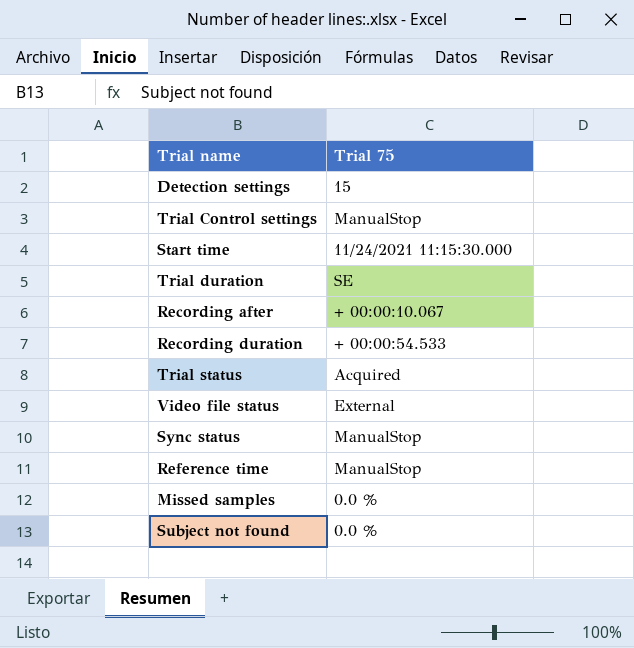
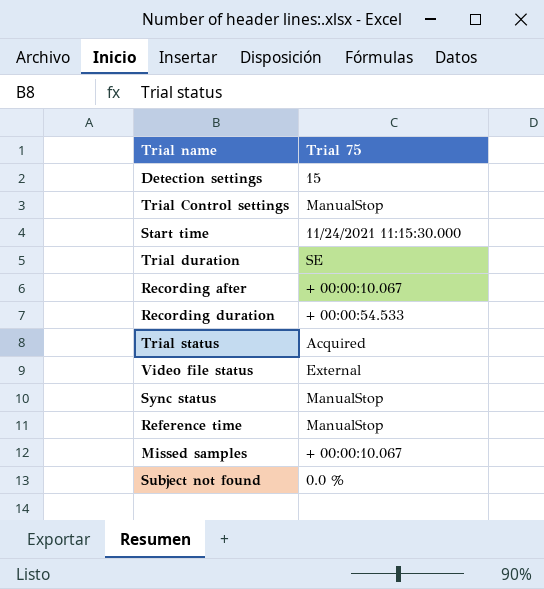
Missed samples | Trial 75: 0.0 % -> + 00:00:10.067

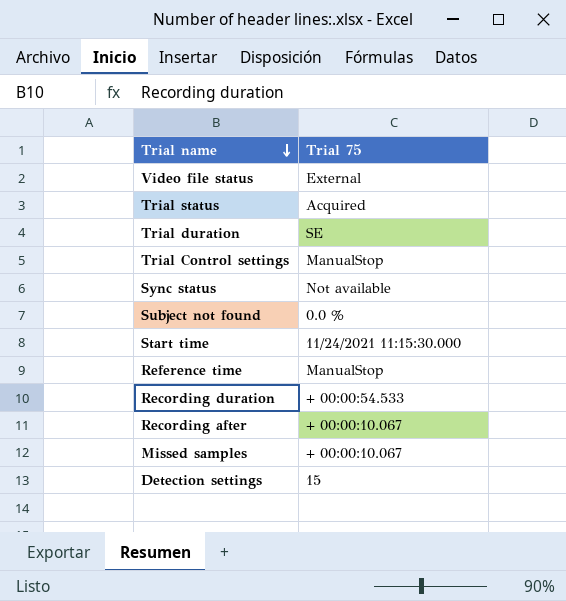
row order: none -> Trial name descending
Sync status | Trial 75: ManualStop -> Not available

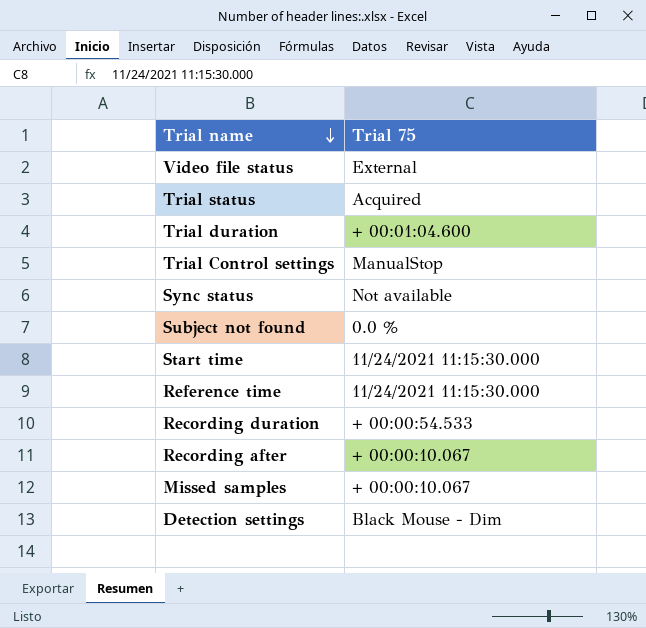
Trial duration | Trial 75: SE -> + 00:01:04.600
Reference time | Trial 75: ManualStop -> 11/24/2021 11:15:30.000
Detection settings | Trial 75: 15 -> Black Mouse - Dim

